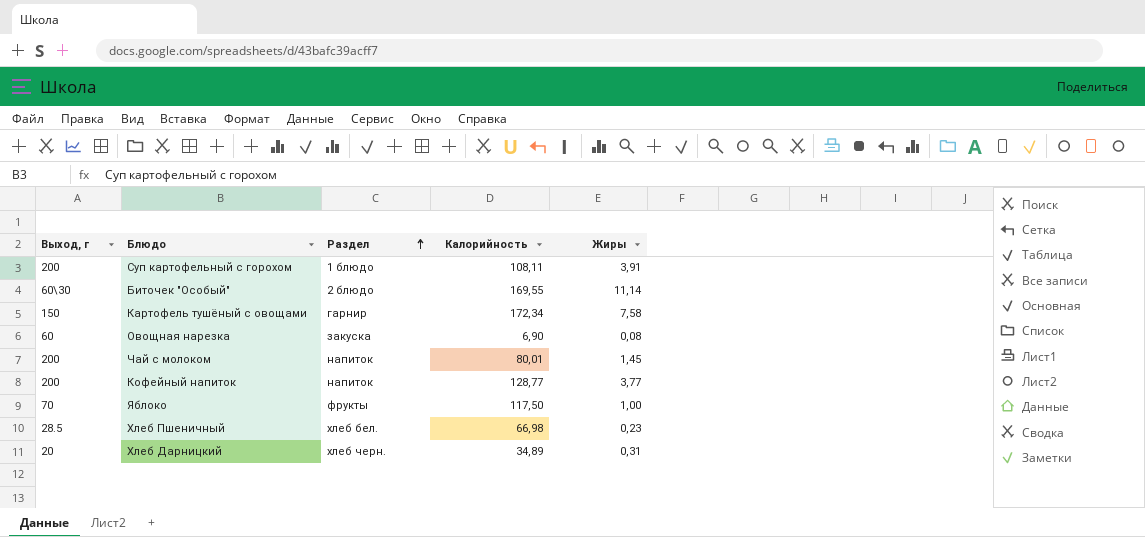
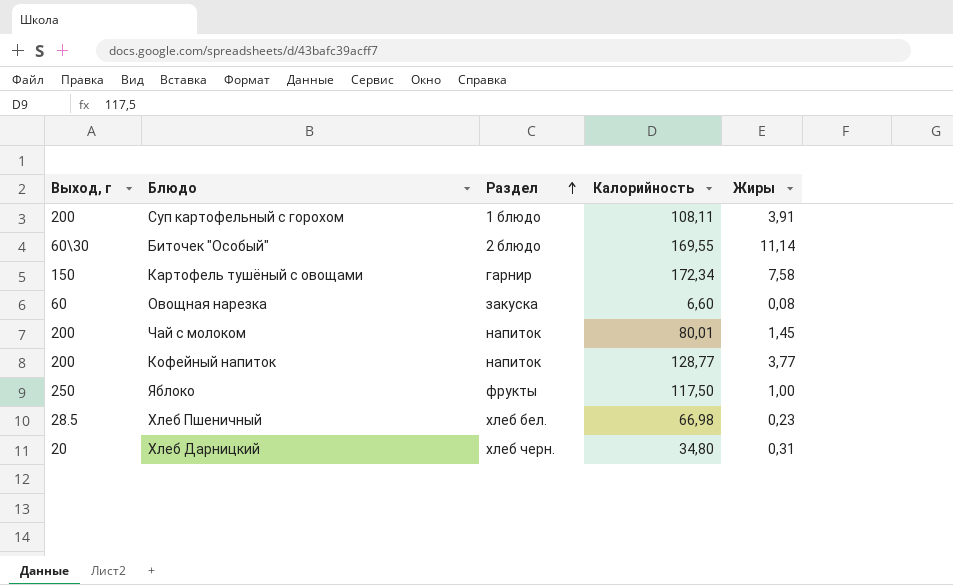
Овощная нарезка | Калорийность: 6,90 -> 6,60
Яблоко | Выход, г: 70 -> 250
Хлеб Дарницкий | Калорийность: 34,89 -> 34,80

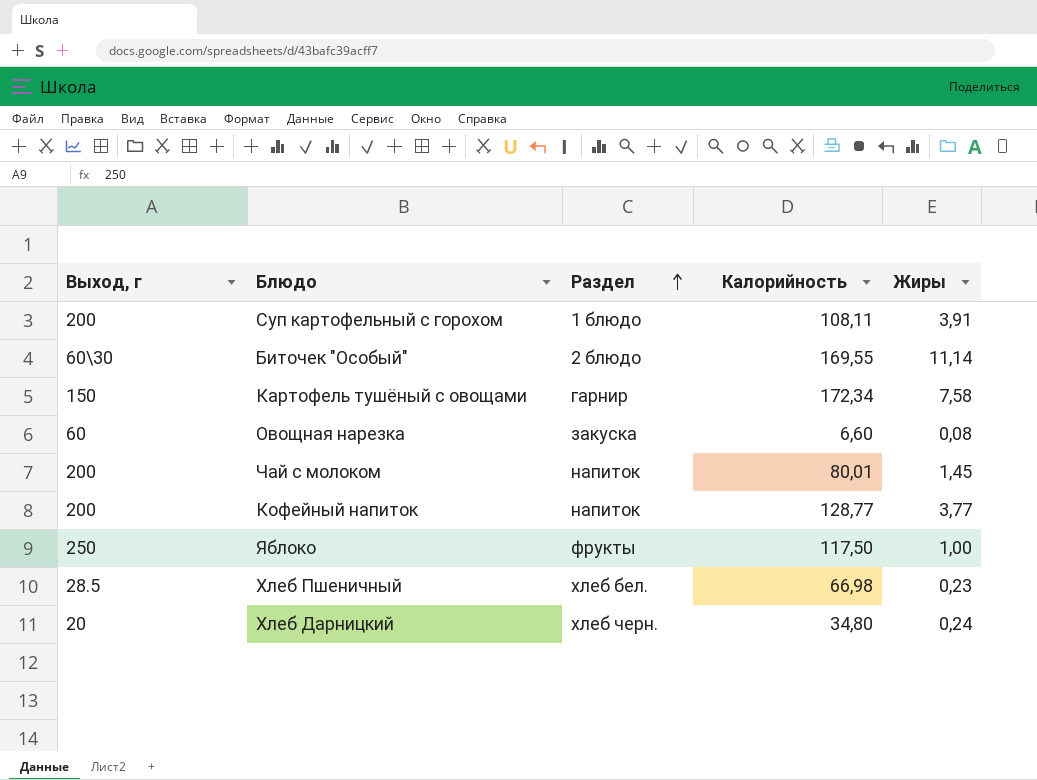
Хлеб Дарницкий | Жиры: 0,31 -> 0,24

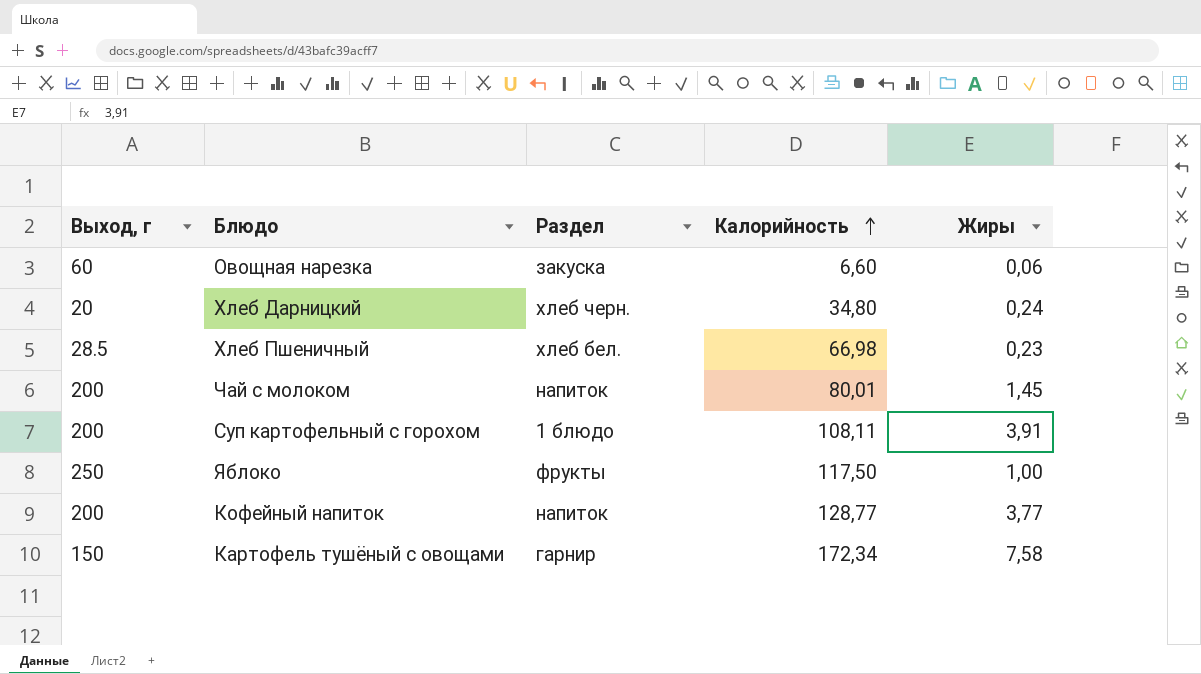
row order: Раздел ascending -> Калорийность ascending
row Биточек "Особый": 60\30 | 2 блюдо | 169,55 | 11,14 -> none
Овощная нарезка | Жиры: 0,08 -> 0,06

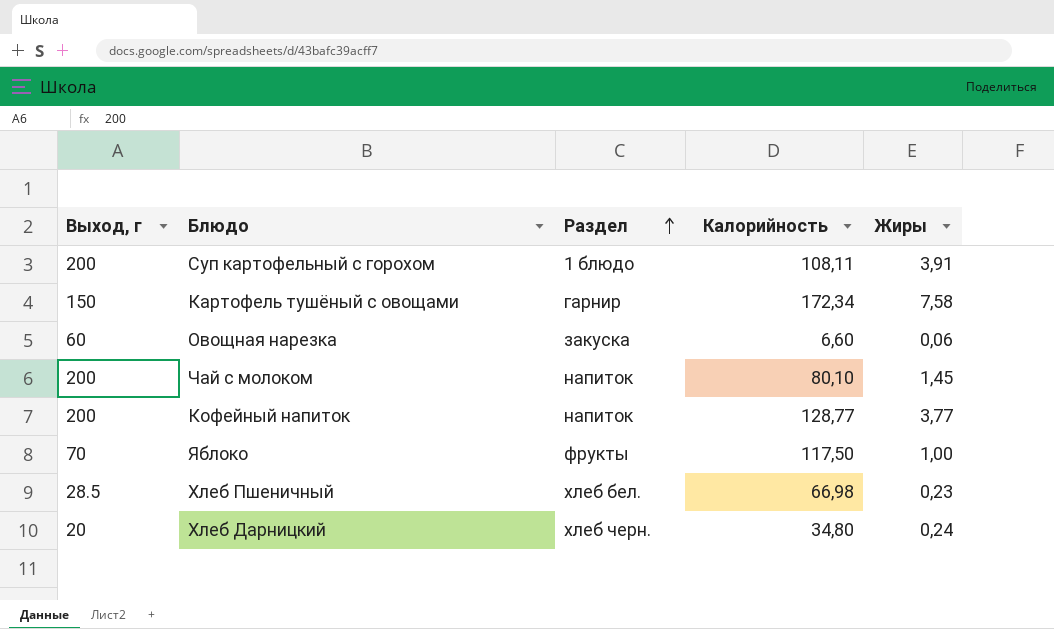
row order: Калорийность ascending -> Раздел ascending
Чай с молоком | Калорийность: 80,01 -> 80,10
Яблоко | Выход, г: 250 -> 70

